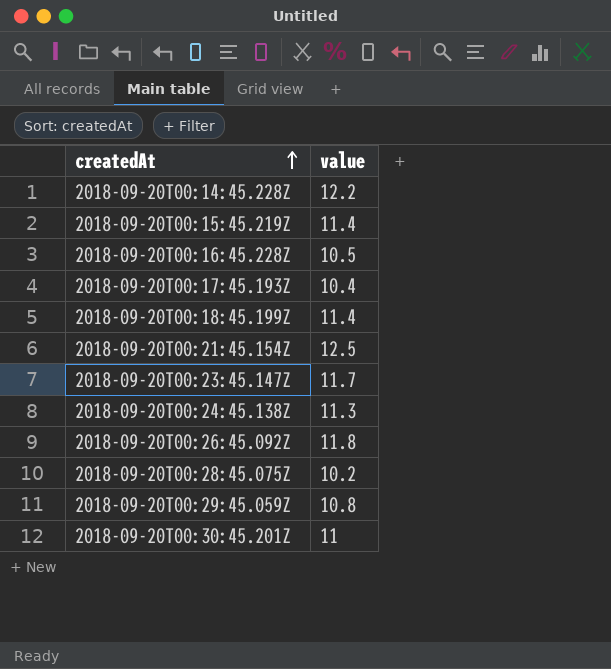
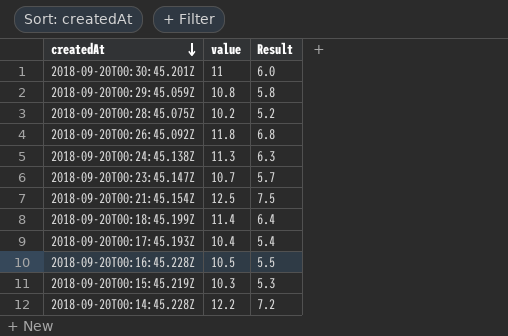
row order: createdAt ascending -> createdAt descending
column Result | formula: none -> [value] - 5
2018-09-20T00:23:45.147Z | value: 11.7 -> 10.7
2018-09-20T00:15:45.219Z | value: 11.4 -> 10.3

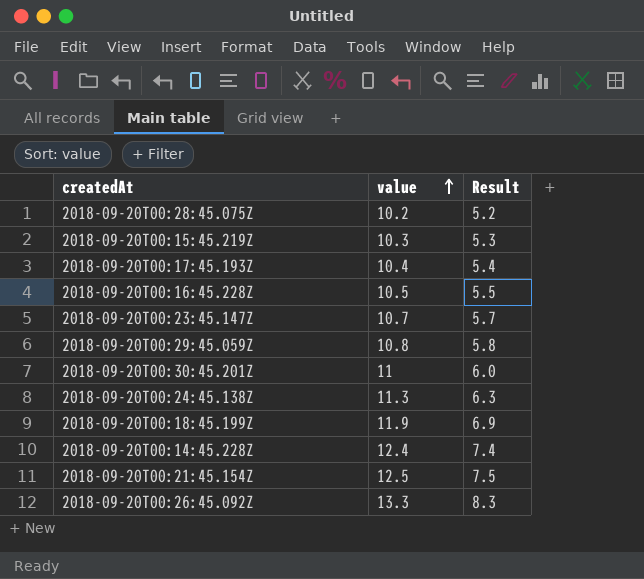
row order: createdAt descending -> value ascending
2018-09-20T00:18:45.199Z | value: 11.4 -> 11.9
2018-09-20T00:18:45.199Z | Result: 6.4 -> 6.9
2018-09-20T00:14:45.228Z | value: 12.2 -> 12.4
2018-09-20T00:14:45.228Z | Result: 7.2 -> 7.4
2018-09-20T00:26:45.092Z | value: 11.8 -> 13.3
2018-09-20T00:26:45.092Z | Result: 6.8 -> 8.3

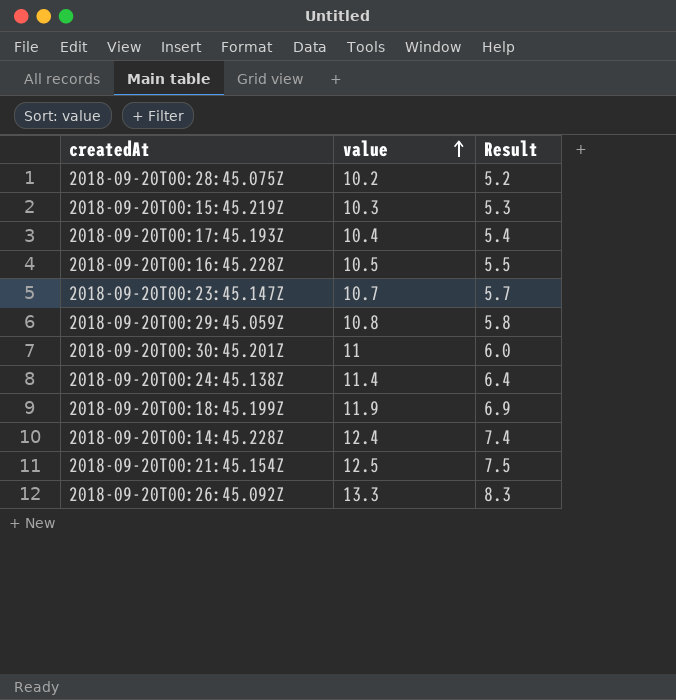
2018-09-20T00:24:45.138Z | value: 11.3 -> 11.4
2018-09-20T00:24:45.138Z | Result: 6.3 -> 6.4

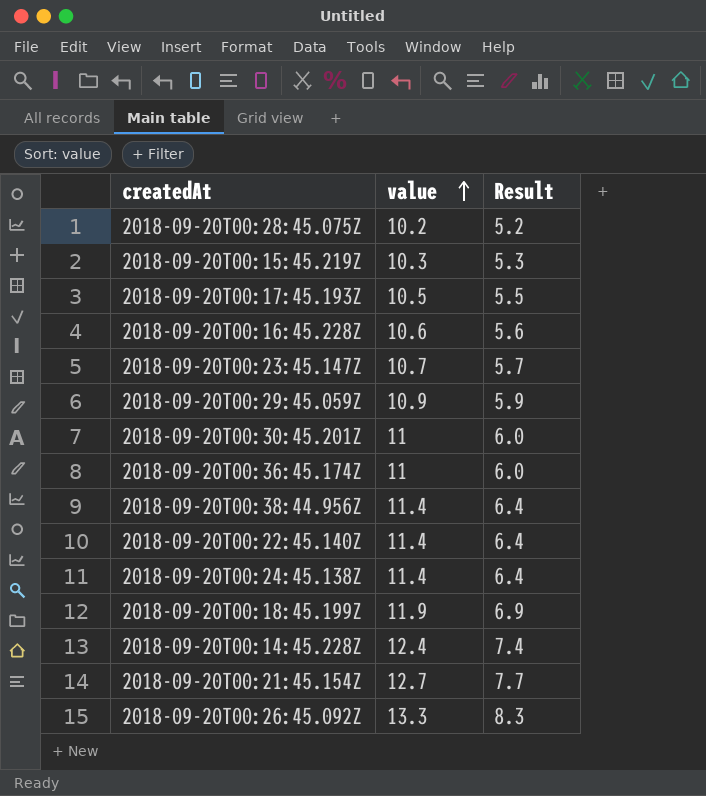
2018-09-20T00:17:45.193Z | value: 10.4 -> 10.5
2018-09-20T00:17:45.193Z | Result: 5.4 -> 5.5
2018-09-20T00:16:45.228Z | value: 10.5 -> 10.6
2018-09-20T00:16:45.228Z | Result: 5.5 -> 5.6
2018-09-20T00:29:45.059Z | value: 10.8 -> 10.9
2018-09-20T00:29:45.059Z | Result: 5.8 -> 5.9
row 2018-09-20T00:36:45.174Z: none -> 11 | 6.0
row 2018-09-20T00:38:44.956Z: none -> 11.4 | 6.4
row 2018-09-20T00:22:45.140Z: none -> 11.4 | 6.4
2018-09-20T00:21:45.154Z | value: 12.5 -> 12.7
2018-09-20T00:21:45.154Z | Result: 7.5 -> 7.7

